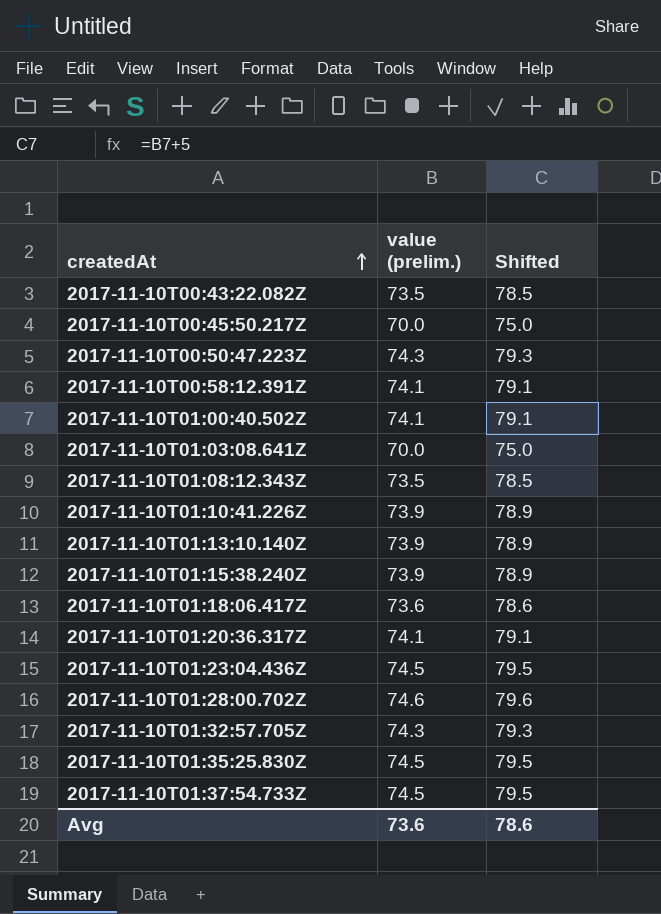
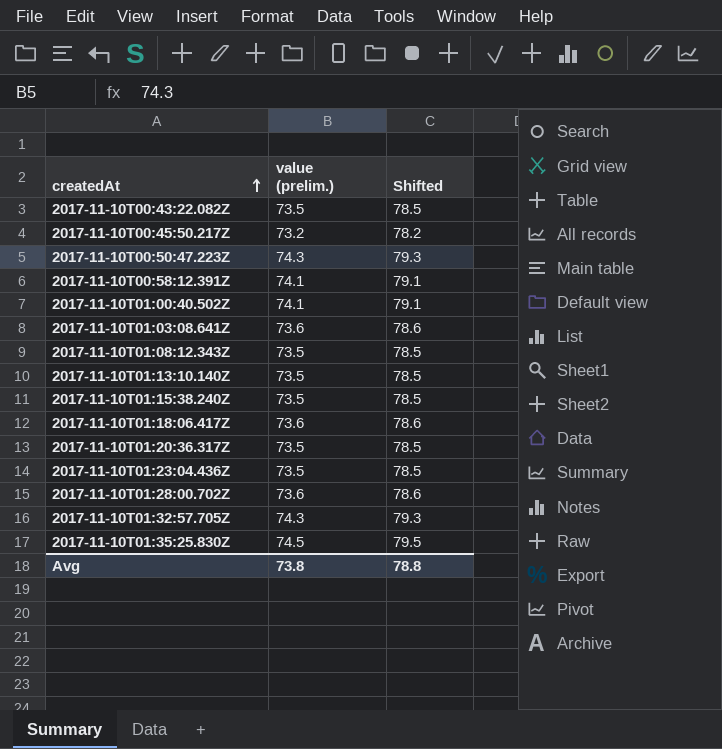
row 2017-11-10T01:10:41.226Z: 73.9 | 78.9 -> none
row 2017-11-10T01:37:54.733Z: 74.5 | 79.5 -> none
2017-11-10T00:45:50.217Z | value (prelim.): 70.0 -> 73.2
2017-11-10T00:45:50.217Z | Shifted: 75.0 -> 78.2
2017-11-10T01:03:08.641Z | value (prelim.): 70.0 -> 73.6
2017-11-10T01:03:08.641Z | Shifted: 75.0 -> 78.6
2017-11-10T01:13:10.140Z | value (prelim.): 73.9 -> 73.5
2017-11-10T01:13:10.140Z | Shifted: 78.9 -> 78.5
2017-11-10T01:15:38.240Z | value (prelim.): 73.9 -> 73.5
2017-11-10T01:15:38.240Z | Shifted: 78.9 -> 78.5
2017-11-10T01:20:36.317Z | value (prelim.): 74.1 -> 73.5
2017-11-10T01:20:36.317Z | Shifted: 79.1 -> 78.5
2017-11-10T01:23:04.436Z | value (prelim.): 74.5 -> 73.5
2017-11-10T01:23:04.436Z | Shifted: 79.5 -> 78.5
2017-11-10T01:28:00.702Z | value (prelim.): 74.6 -> 73.6
2017-11-10T01:28:00.702Z | Shifted: 79.6 -> 78.6
Avg | value (prelim.): 73.6 -> 73.8
Avg | Shifted: 78.6 -> 78.8

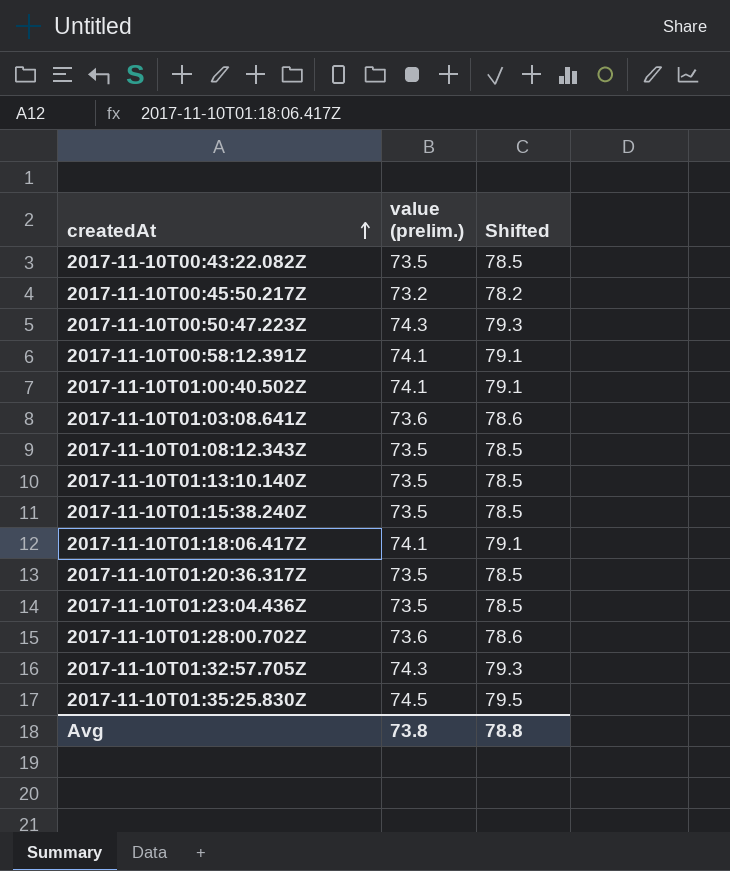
2017-11-10T01:18:06.417Z | value (prelim.): 73.6 -> 74.1
2017-11-10T01:18:06.417Z | Shifted: 78.6 -> 79.1

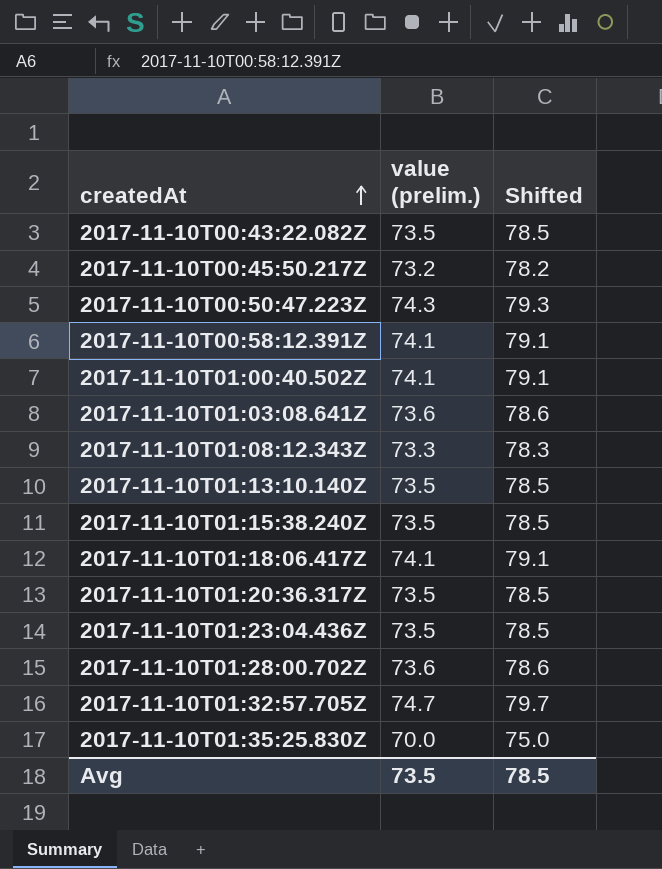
2017-11-10T01:08:12.343Z | value (prelim.): 73.5 -> 73.3
2017-11-10T01:08:12.343Z | Shifted: 78.5 -> 78.3
2017-11-10T01:32:57.705Z | value (prelim.): 74.3 -> 74.7
2017-11-10T01:32:57.705Z | Shifted: 79.3 -> 79.7
2017-11-10T01:35:25.830Z | value (prelim.): 74.5 -> 70.0
2017-11-10T01:35:25.830Z | Shifted: 79.5 -> 75.0
Avg | value (prelim.): 73.8 -> 73.5
Avg | Shifted: 78.8 -> 78.5

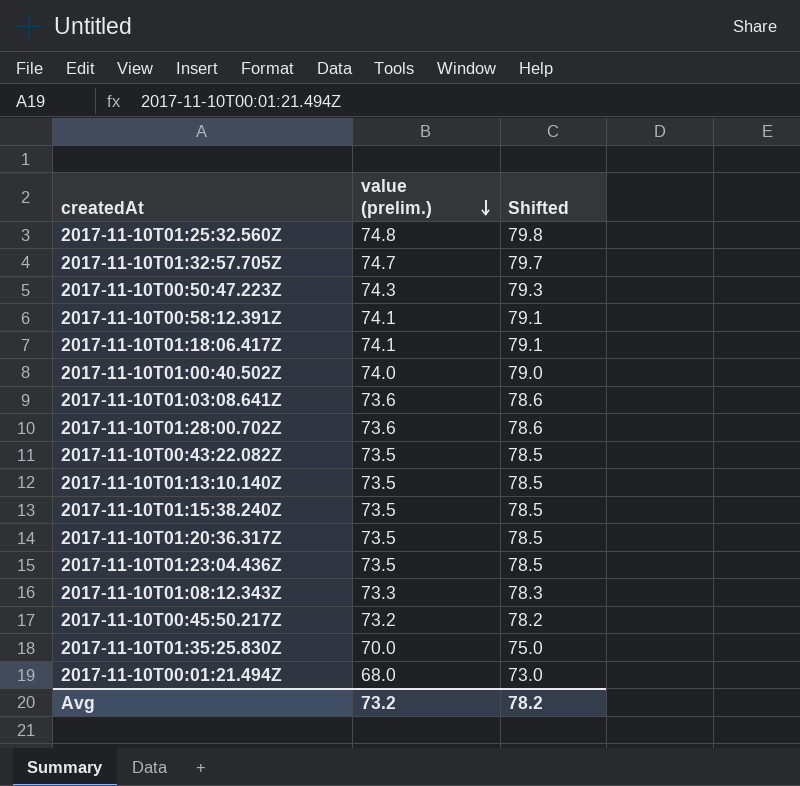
row order: createdAt ascending -> value (prelim.) descending
row 2017-11-10T01:25:32.560Z: none -> 74.8 | 79.8
2017-11-10T01:00:40.502Z | value (prelim.): 74.1 -> 74.0
2017-11-10T01:00:40.502Z | Shifted: 79.1 -> 79.0
row 2017-11-10T00:01:21.494Z: none -> 68.0 | 73.0
Avg | value (prelim.): 73.5 -> 73.2
Avg | Shifted: 78.5 -> 78.2

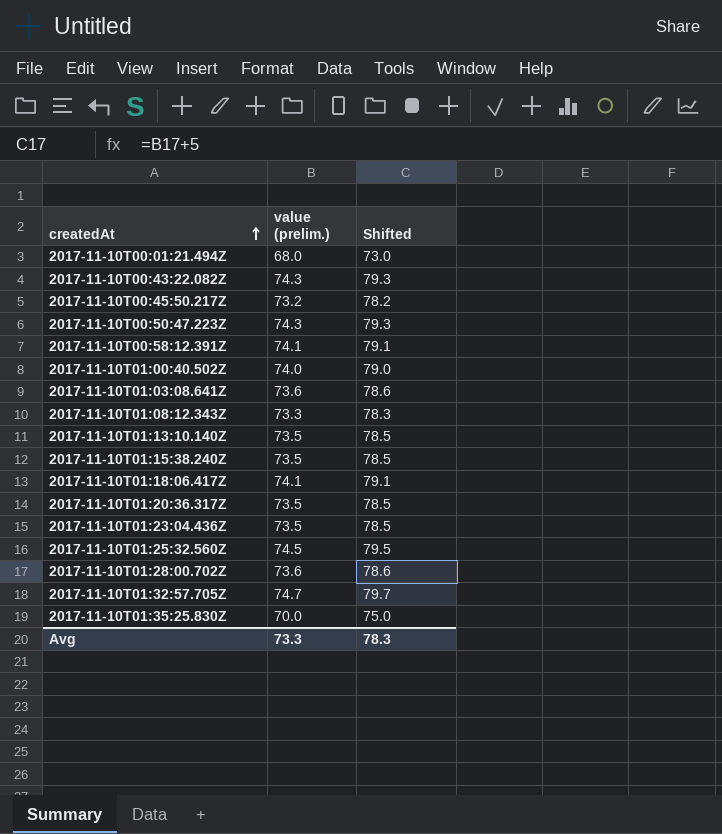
row order: value (prelim.) descending -> createdAt ascending
2017-11-10T00:43:22.082Z | value (prelim.): 73.5 -> 74.3
2017-11-10T00:43:22.082Z | Shifted: 78.5 -> 79.3
2017-11-10T01:25:32.560Z | value (prelim.): 74.8 -> 74.5
2017-11-10T01:25:32.560Z | Shifted: 79.8 -> 79.5
Avg | value (prelim.): 73.2 -> 73.3
Avg | Shifted: 78.2 -> 78.3

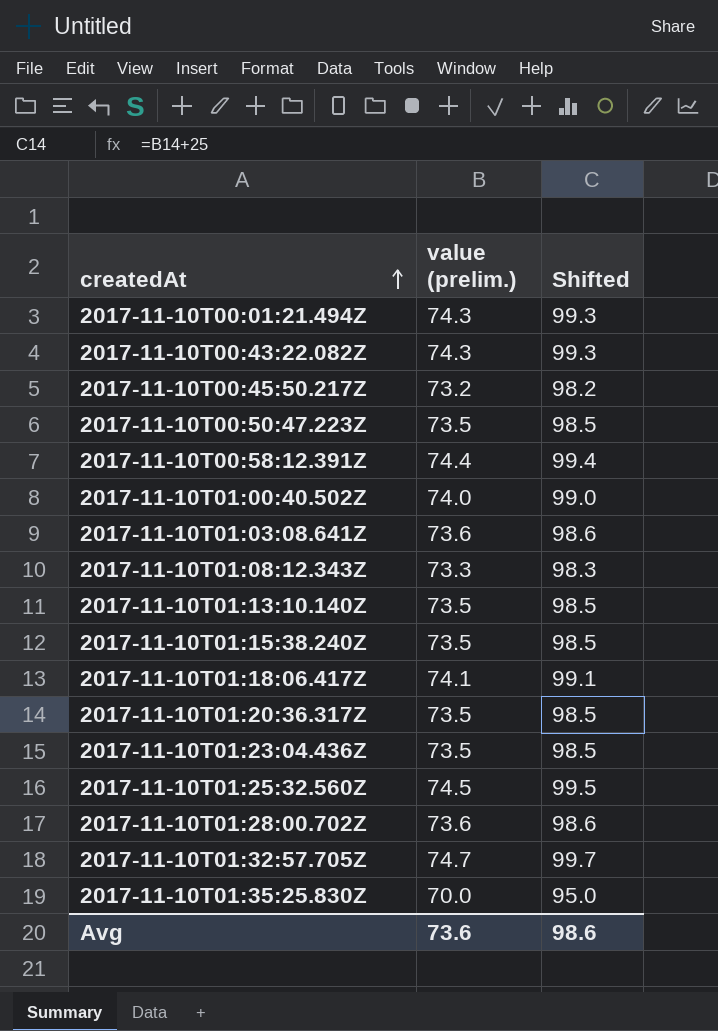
column Shifted | formula: [value (prelim.)] + 5 -> [value (prelim.)] + 25
2017-11-10T00:01:21.494Z | value (prelim.): 68.0 -> 74.3
2017-11-10T00:50:47.223Z | value (prelim.): 74.3 -> 73.5
2017-11-10T00:58:12.391Z | value (prelim.): 74.1 -> 74.4
Avg | value (prelim.): 73.3 -> 73.6
Avg | Shifted: 78.3 -> 98.6

